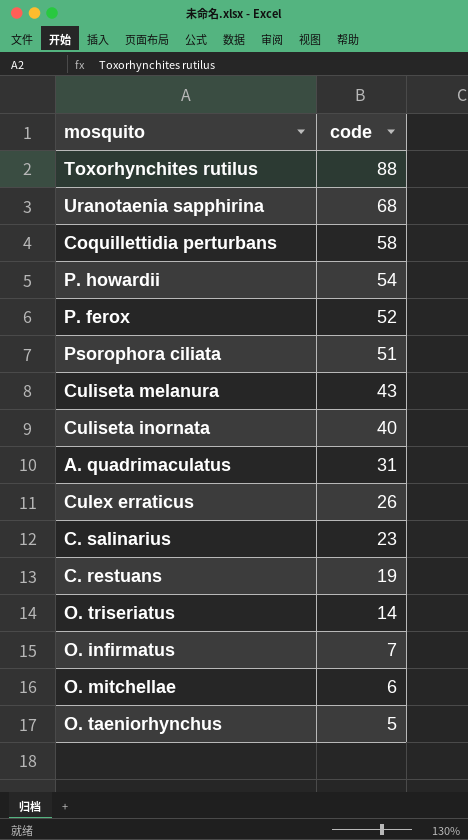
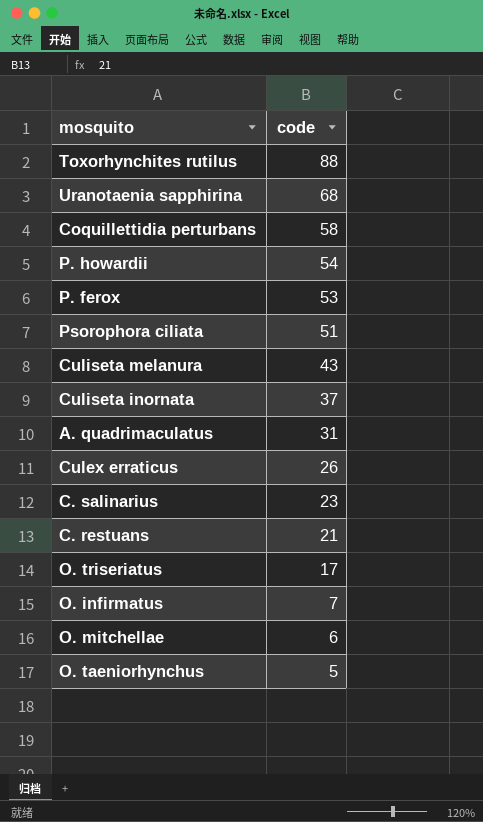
P. ferox | code: 52 -> 53
Culiseta inornata | code: 40 -> 37
C. restuans | code: 19 -> 21
O. triseriatus | code: 14 -> 17

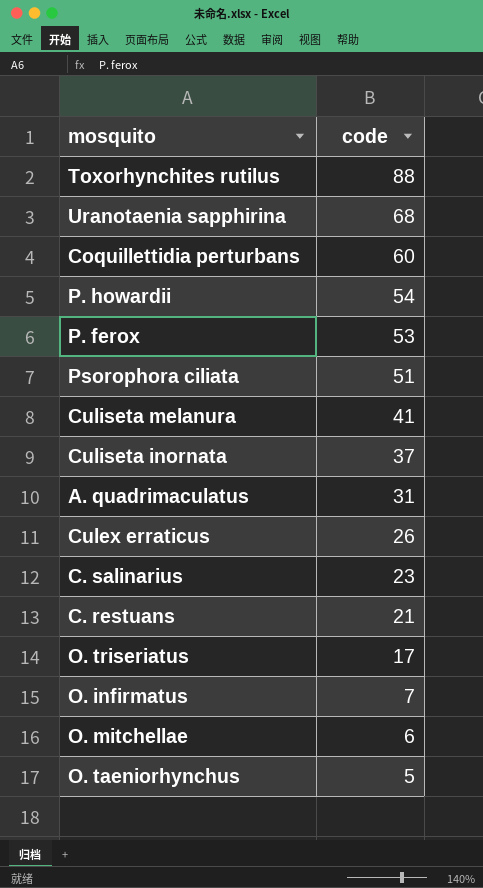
Coquillettidia perturbans | code: 58 -> 60
Culiseta melanura | code: 43 -> 41

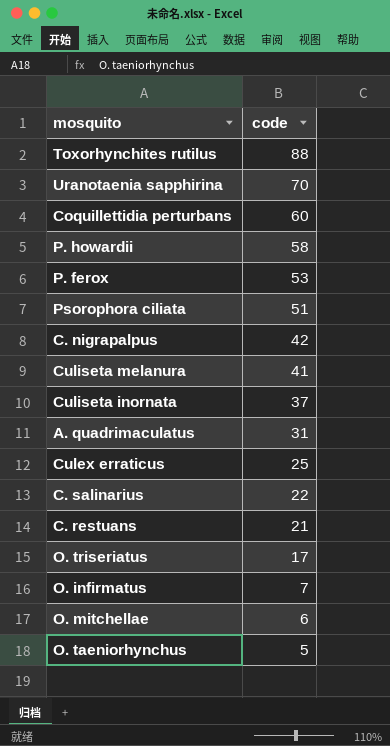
Uranotaenia sapphirina | code: 68 -> 70
P. howardii | code: 54 -> 58
row C. nigrapalpus: none -> 42
Culex erraticus | code: 26 -> 25
C. salinarius | code: 23 -> 22

